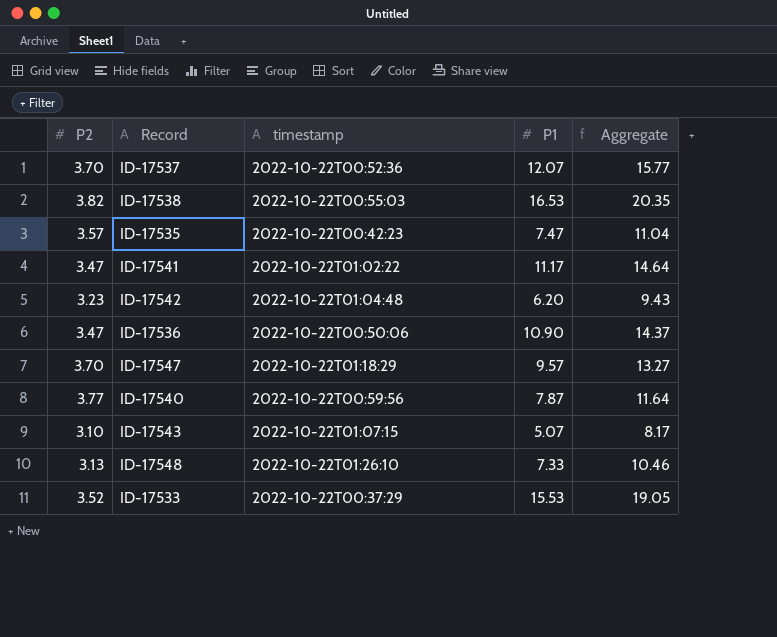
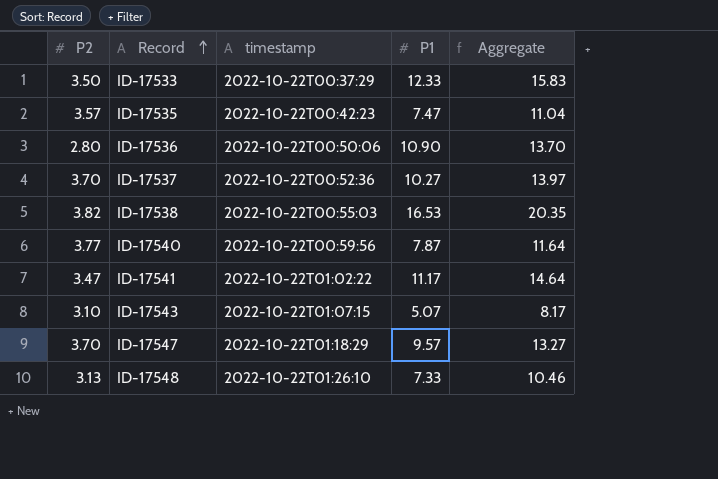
row order: none -> Record ascending
row ID-17542: 3.23 | 2022-10-22T01:04:48 | 6.20 | 9.43 -> none
ID-17533 | P2: 3.52 -> 3.50
ID-17533 | P1: 15.53 -> 12.33
ID-17533 | Aggregate: 19.05 -> 15.83
ID-17536 | P2: 3.47 -> 2.80
ID-17536 | Aggregate: 14.37 -> 13.70
ID-17537 | P1: 12.07 -> 10.27
ID-17537 | Aggregate: 15.77 -> 13.97

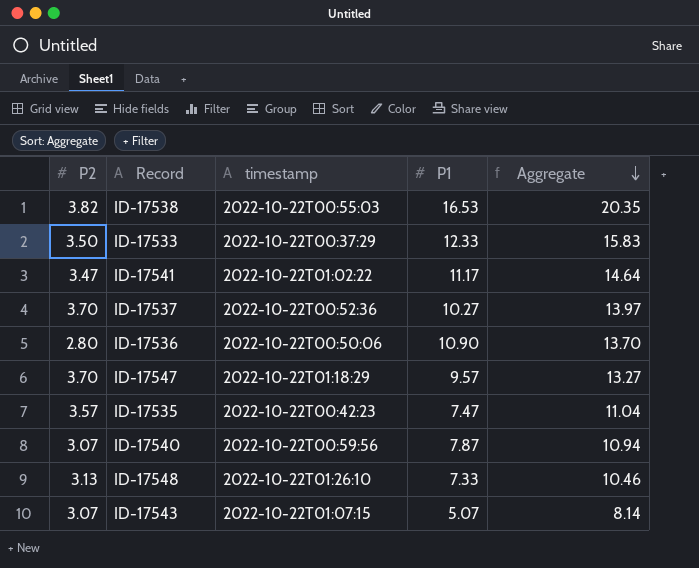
row order: Record ascending -> Aggregate descending
ID-17540 | P2: 3.77 -> 3.07
ID-17540 | Aggregate: 11.64 -> 10.94
ID-17543 | P2: 3.10 -> 3.07
ID-17543 | Aggregate: 8.17 -> 8.14

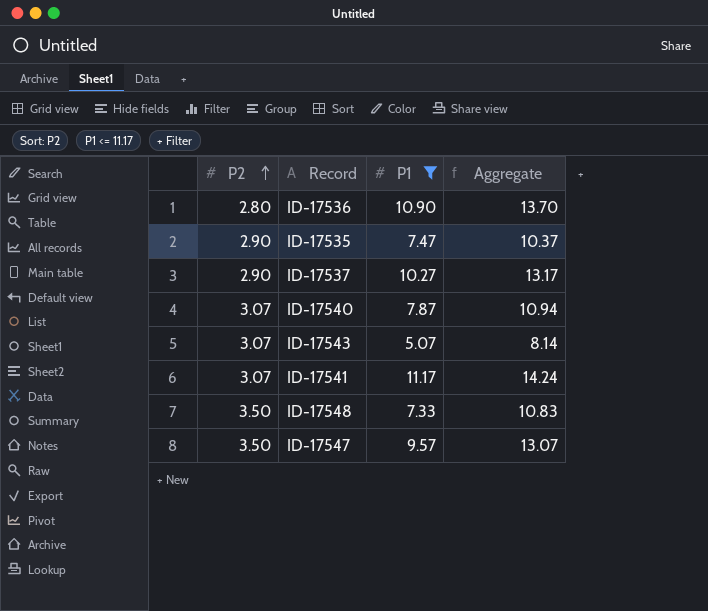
filter: none -> P1 <= 11.17
row order: Aggregate descending -> P2 ascending
column timestamp | position: 3 -> none
ID-17535 | P2: 3.57 -> 2.90
ID-17535 | Aggregate: 11.04 -> 10.37
ID-17537 | P2: 3.70 -> 2.90
ID-17537 | Aggregate: 13.97 -> 13.17
ID-17541 | P2: 3.47 -> 3.07
ID-17541 | Aggregate: 14.64 -> 14.24
ID-17548 | P2: 3.13 -> 3.50
ID-17548 | Aggregate: 10.46 -> 10.83
ID-17547 | P2: 3.70 -> 3.50
ID-17547 | Aggregate: 13.27 -> 13.07

